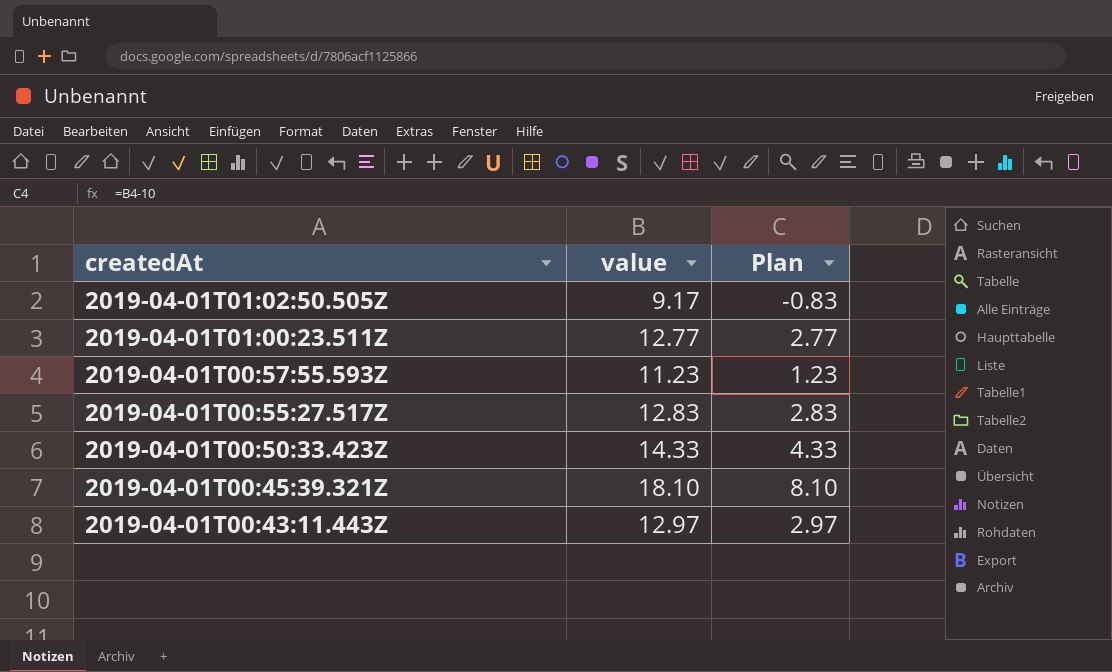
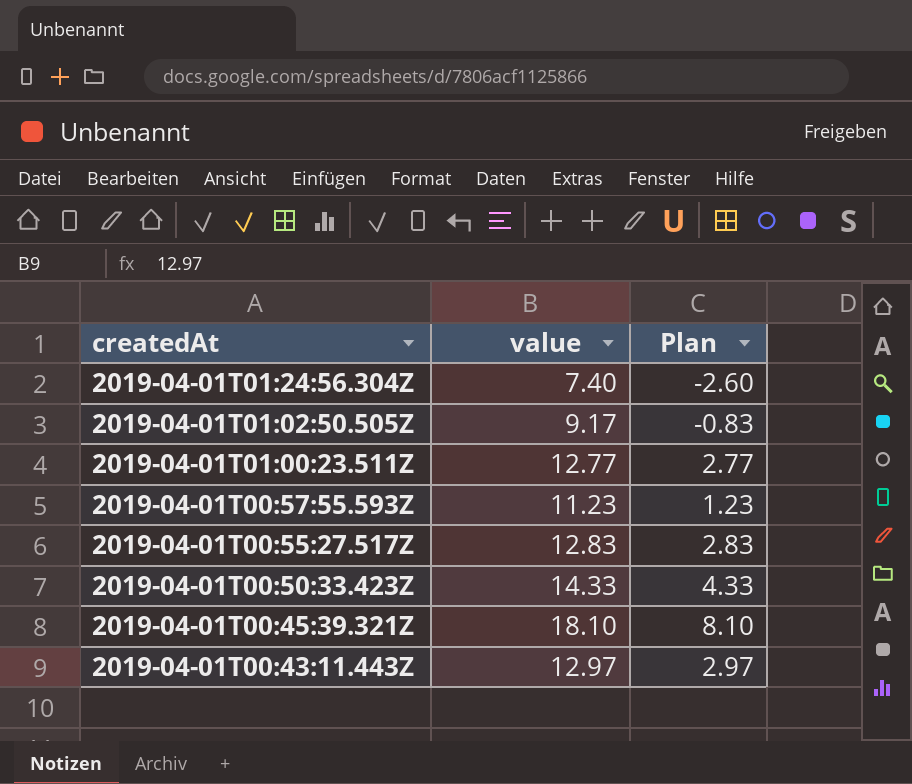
row 2019-04-01T01:24:56.304Z: none -> 7.40 | -2.60

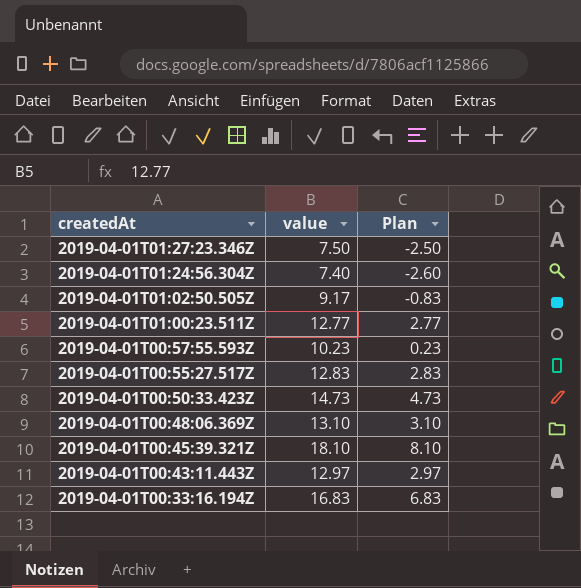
row 2019-04-01T01:27:23.346Z: none -> 7.50 | -2.50
2019-04-01T00:57:55.593Z | value: 11.23 -> 10.23
2019-04-01T00:57:55.593Z | Plan: 1.23 -> 0.23
2019-04-01T00:50:33.423Z | value: 14.33 -> 14.73
2019-04-01T00:50:33.423Z | Plan: 4.33 -> 4.73
row 2019-04-01T00:48:06.369Z: none -> 13.10 | 3.10
row 2019-04-01T00:33:16.194Z: none -> 16.83 | 6.83

